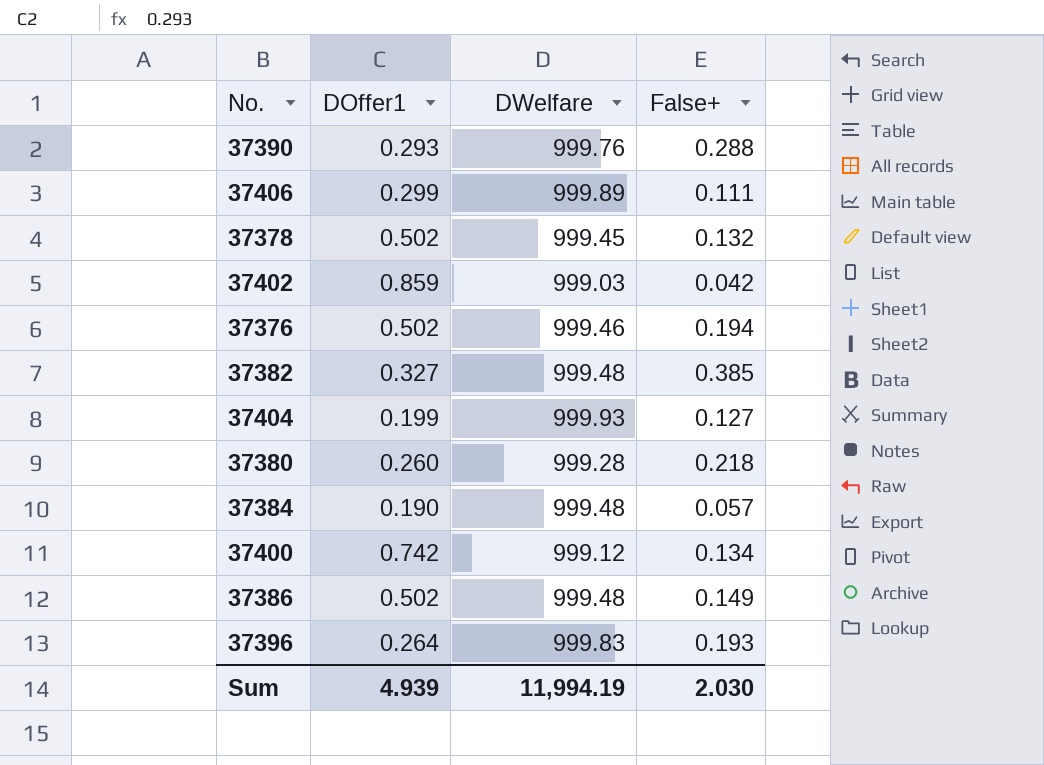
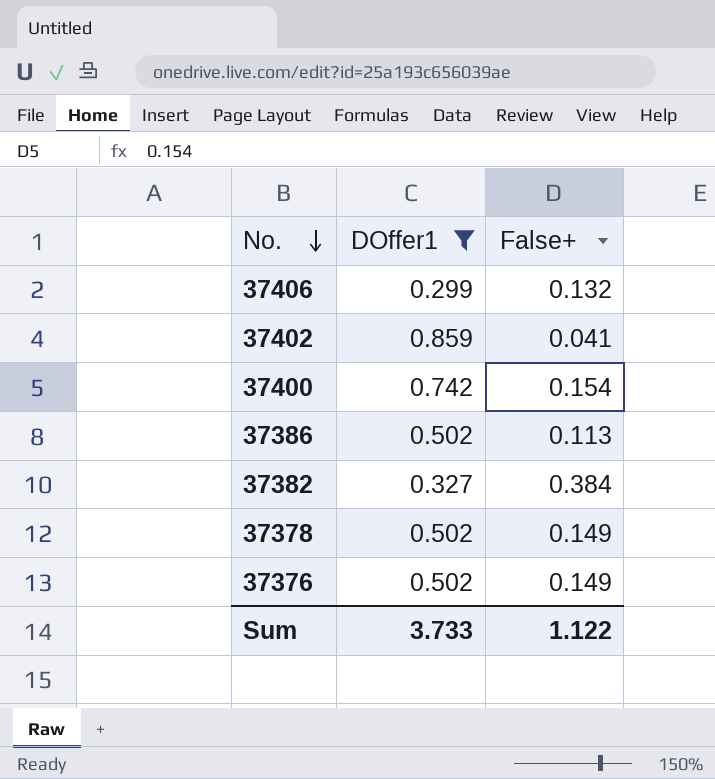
filter: none -> DOffer1 >= 0.299
row order: none -> No. descending
column DWelfare | position: 3 -> none
37406 | False+: 0.111 -> 0.132
37402 | False+: 0.042 -> 0.041
37400 | False+: 0.134 -> 0.154
37386 | False+: 0.149 -> 0.113
37382 | False+: 0.385 -> 0.384
37378 | False+: 0.132 -> 0.149
37376 | False+: 0.194 -> 0.149
Sum | DOffer1: 4.939 -> 3.733
Sum | False+: 2.030 -> 1.122

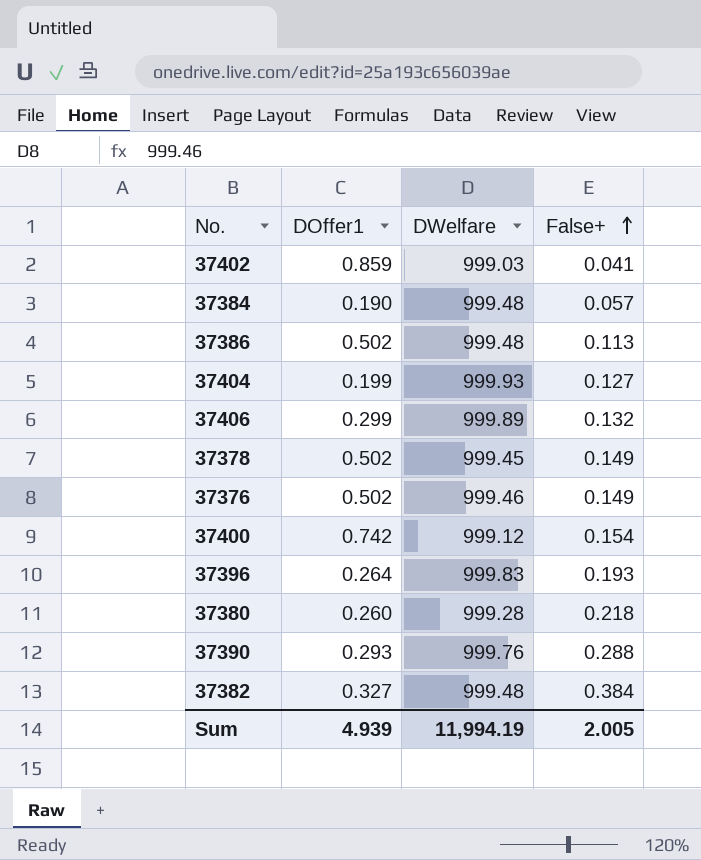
filter: DOffer1 >= 0.299 -> none
row order: No. descending -> False+ ascending
column DWelfare | position: none -> 3
Sum | DOffer1: 3.733 -> 4.939
Sum | False+: 1.122 -> 2.005

